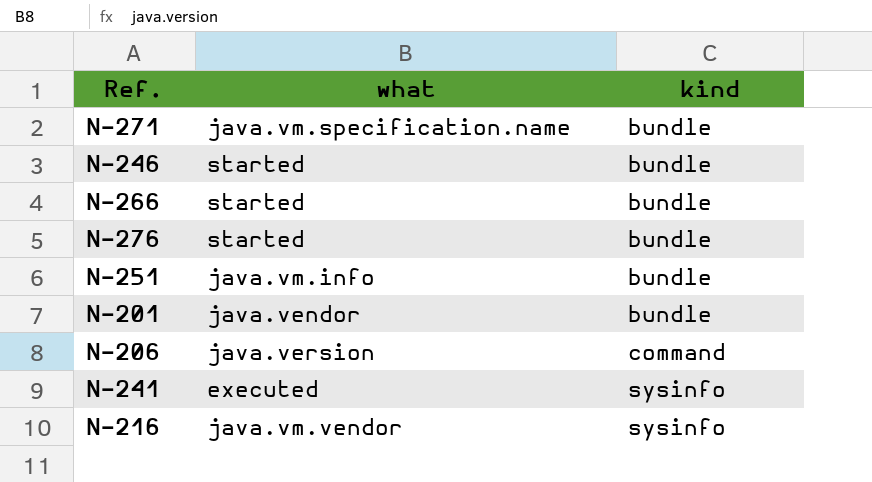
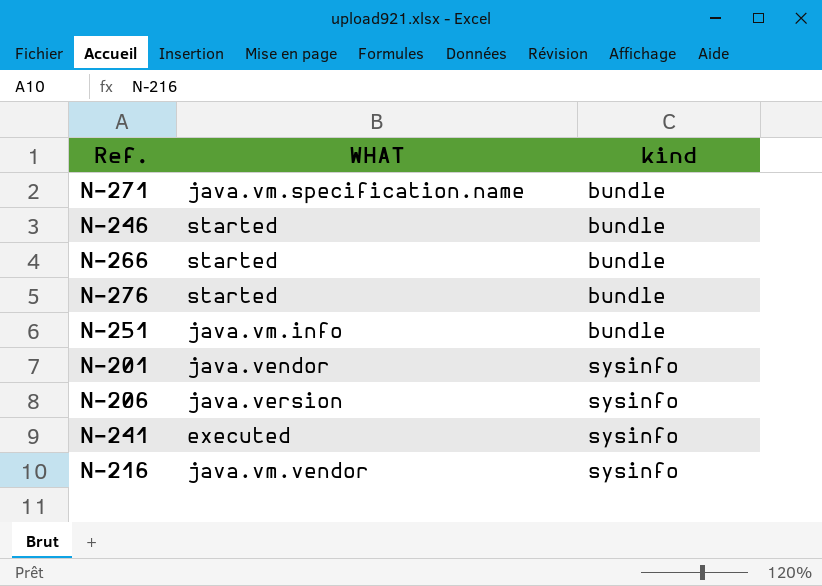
column name: what -> WHAT
N-201 | kind: bundle -> sysinfo
N-206 | kind: command -> sysinfo

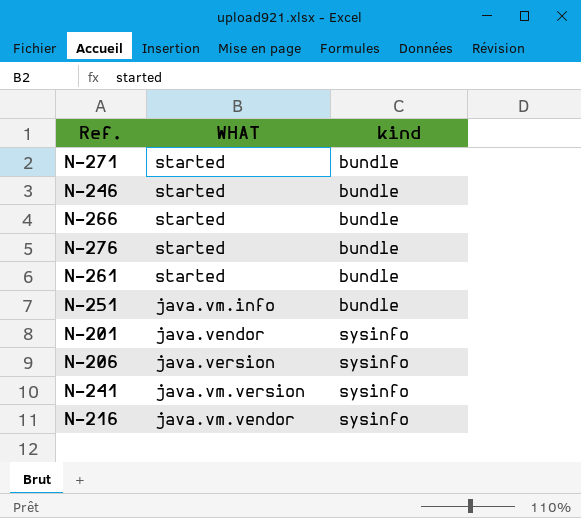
N-271 | WHAT: java.vm.specification.name -> started
row N-261: none -> started | bundle
N-241 | WHAT: executed -> java.vm.version

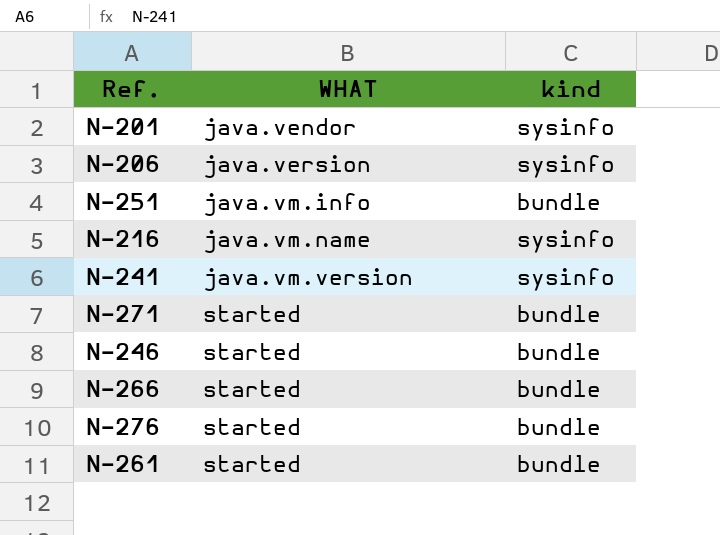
row order: kind ascending -> WHAT ascending
N-216 | WHAT: java.vm.vendor -> java.vm.name

